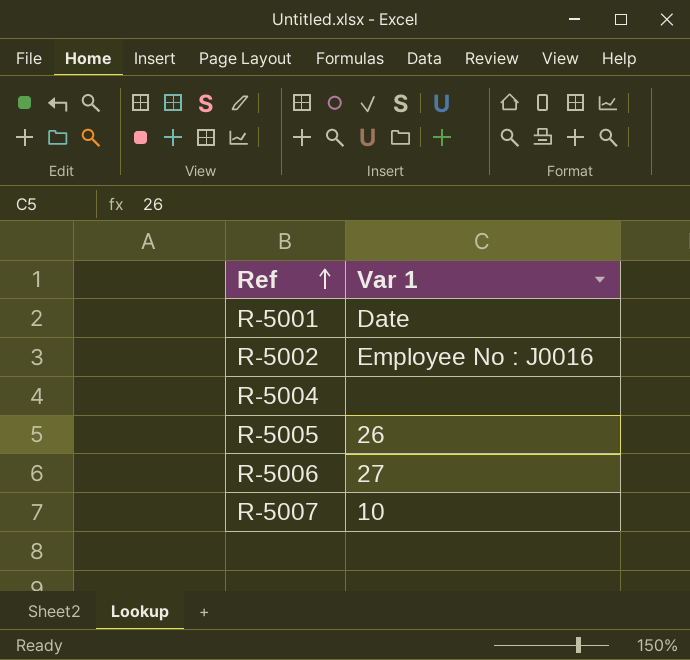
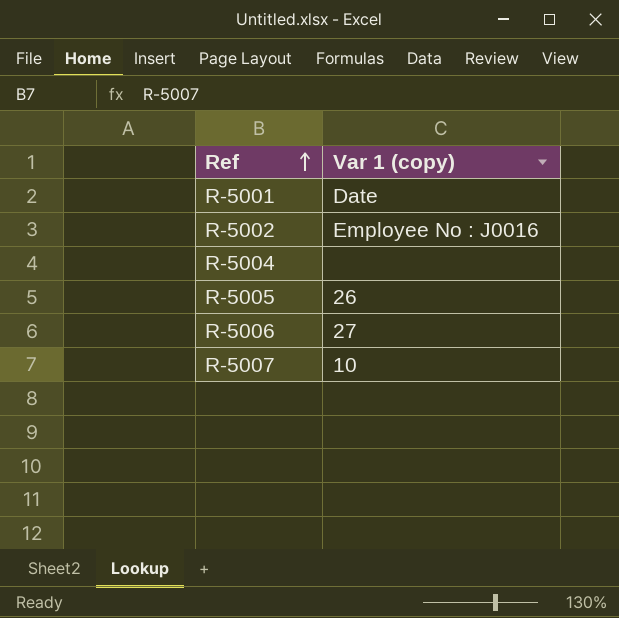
column name: Var 1 -> Var 1 (copy)

